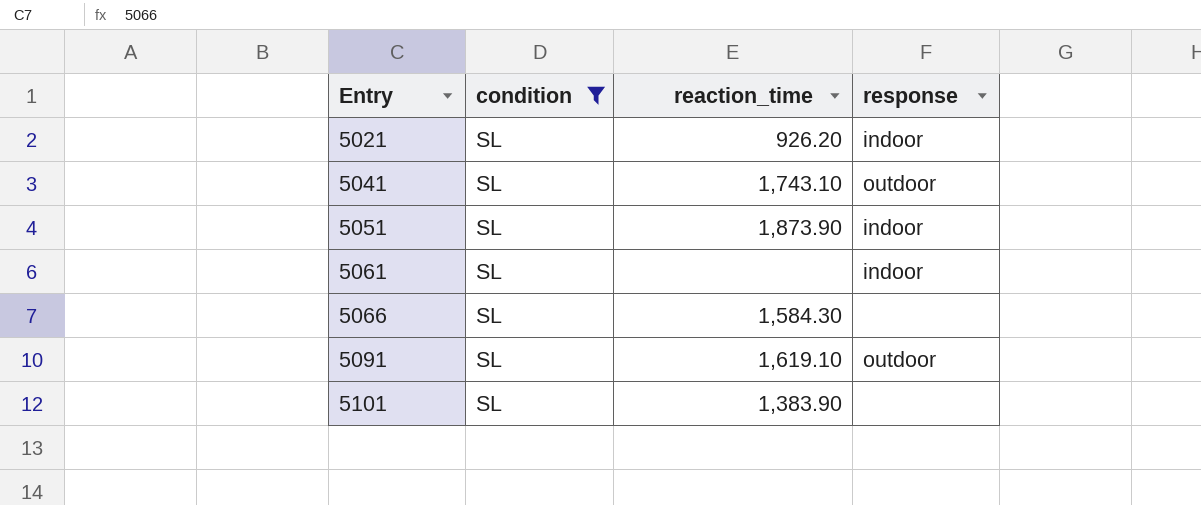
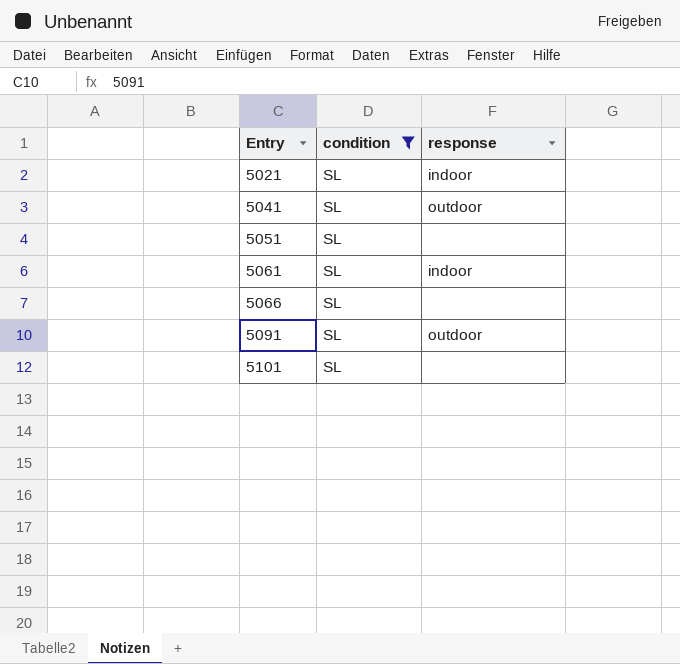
column reaction_time | position: 3 -> none
5051 | response: indoor -> none

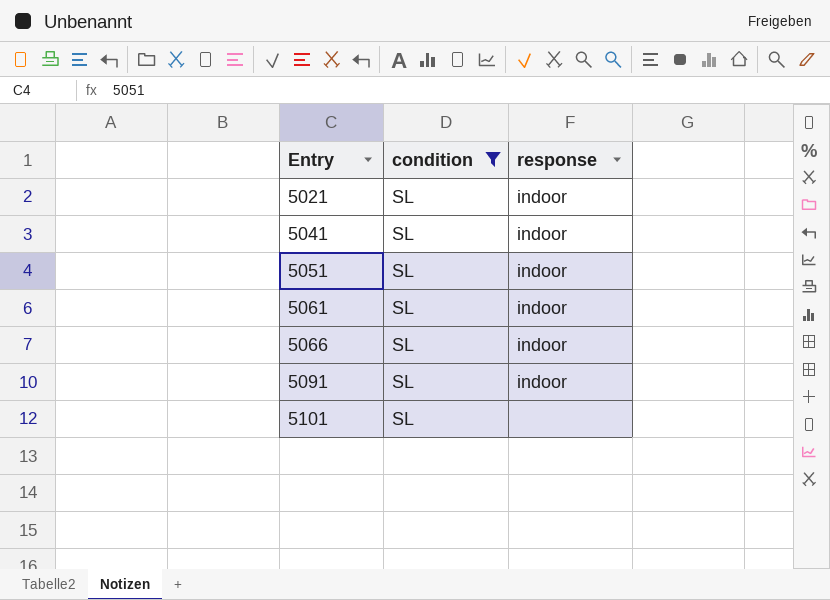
5041 | response: outdoor -> indoor
5051 | response: none -> indoor
5066 | response: none -> indoor
5091 | response: outdoor -> indoor

